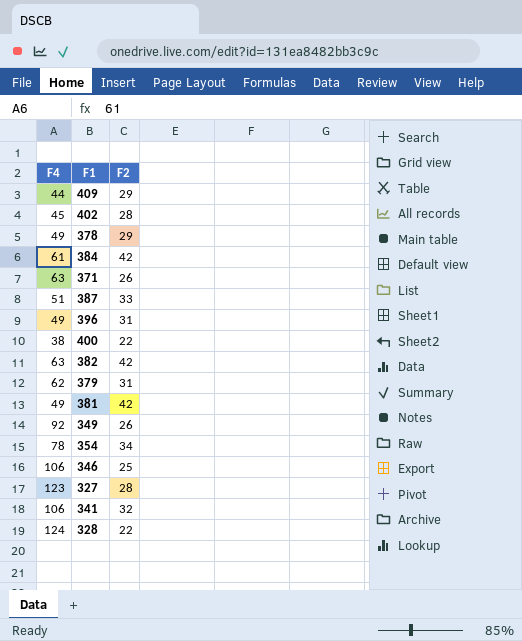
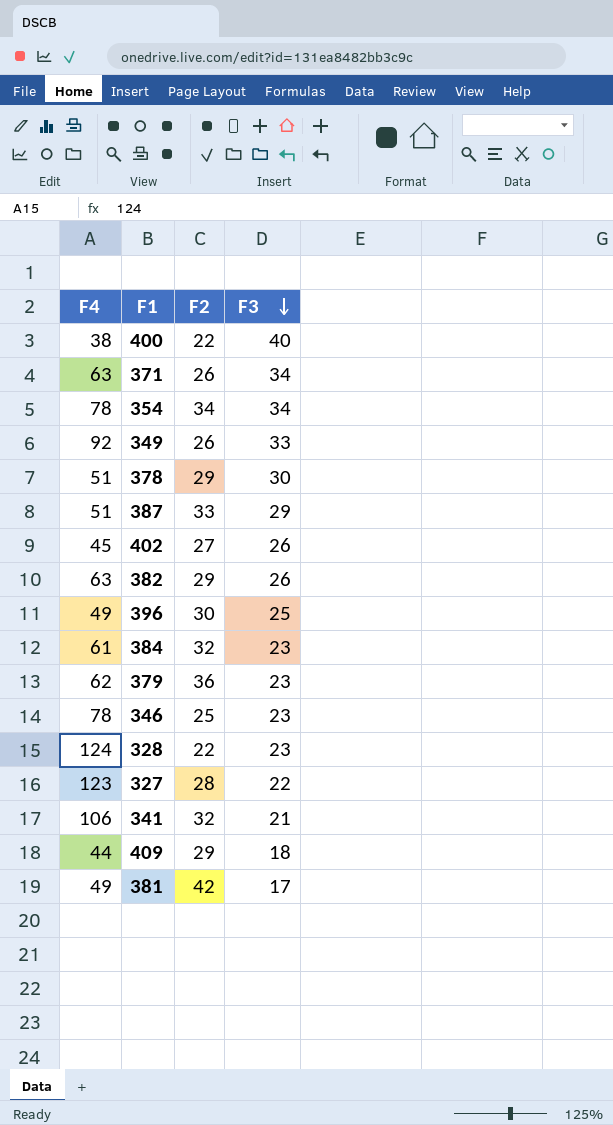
row order: none -> F3 descending
column F3 | position: none -> 4
378 | F4: 49 -> 51
402 | F2: 28 -> 27
382 | F2: 42 -> 29
396 | F2: 31 -> 30
384 | F2: 42 -> 32
379 | F2: 31 -> 36
346 | F4: 106 -> 78

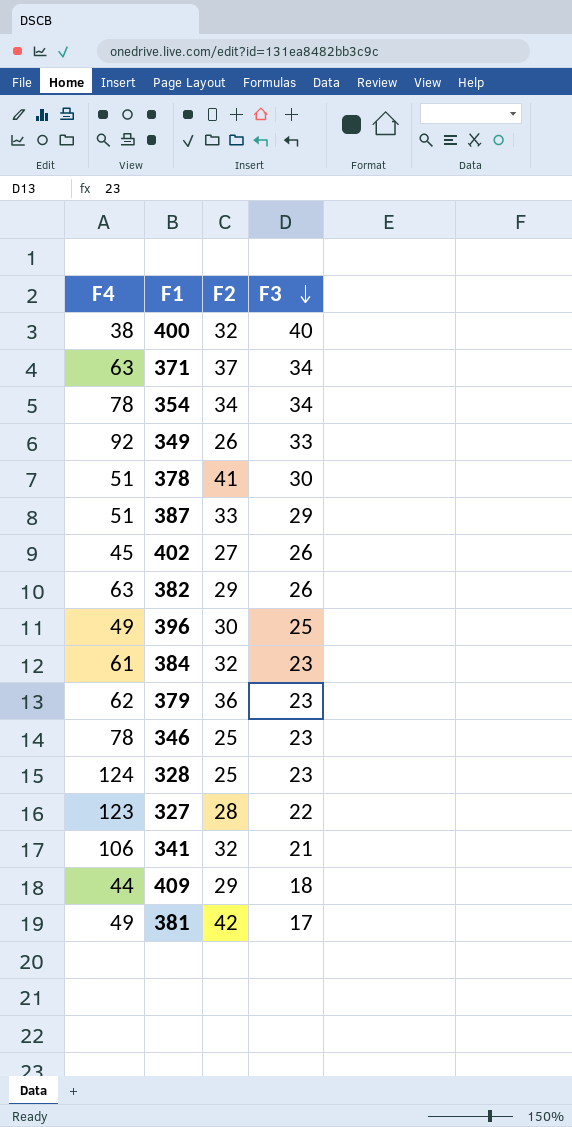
400 | F2: 22 -> 32
371 | F2: 26 -> 37
378 | F2: 29 -> 41
328 | F2: 22 -> 25

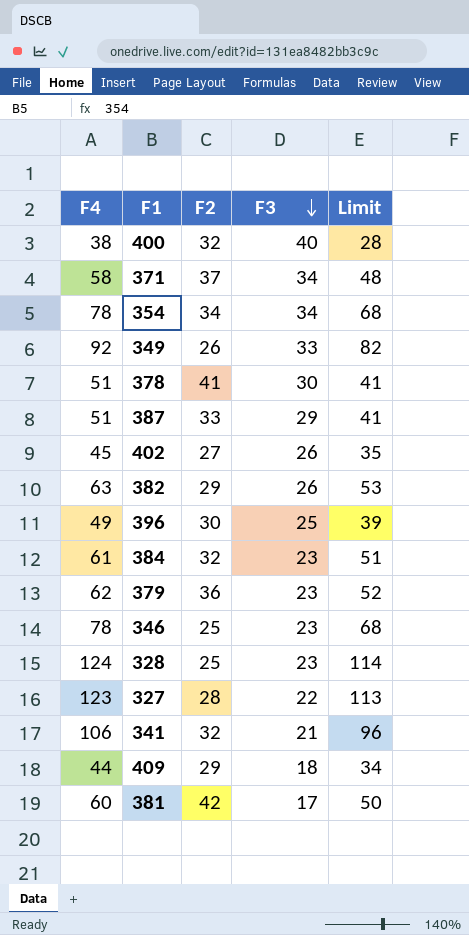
column Limit | formula: none -> [F4] - 10
371 | F4: 63 -> 58
381 | F4: 49 -> 60

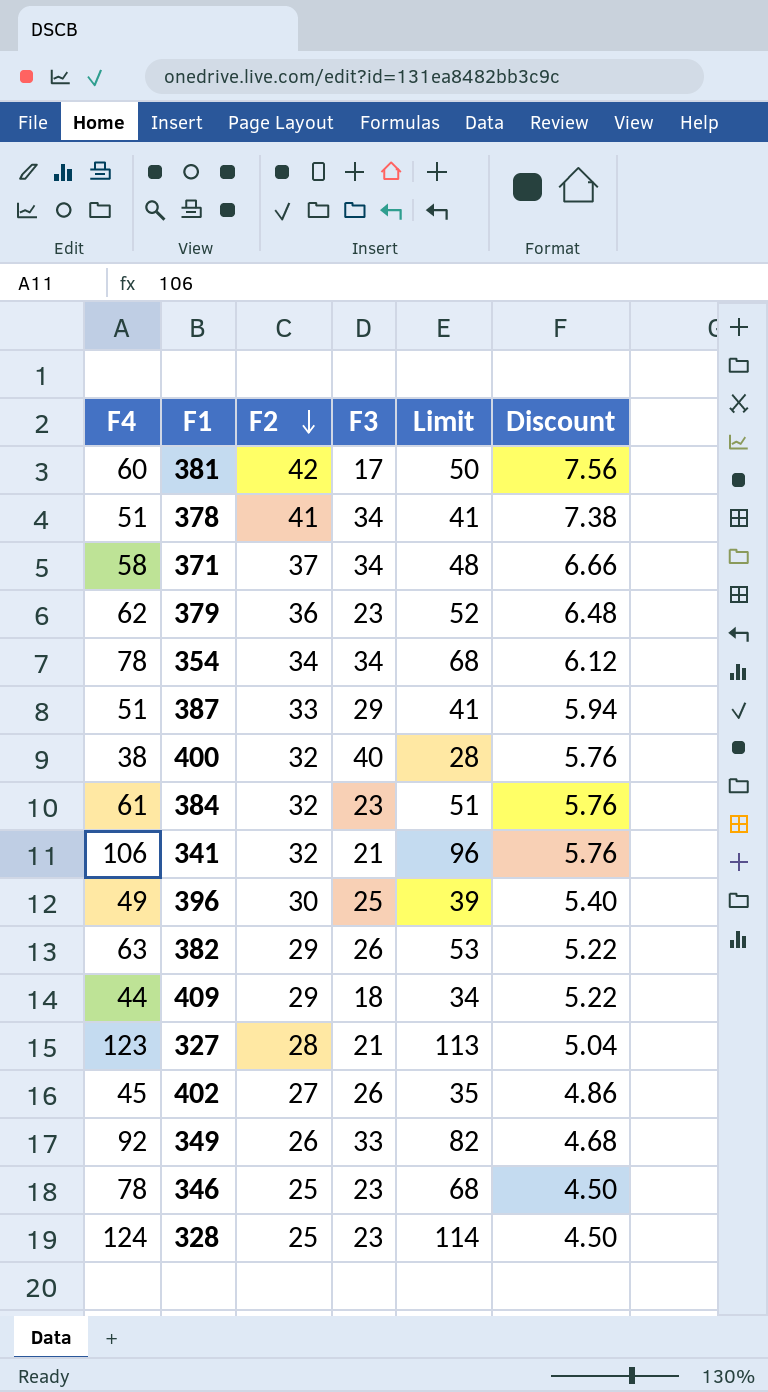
row order: F3 descending -> F2 descending
column Discount | formula: none -> [F2] * 0.18
378 | F3: 30 -> 34
327 | F3: 22 -> 21

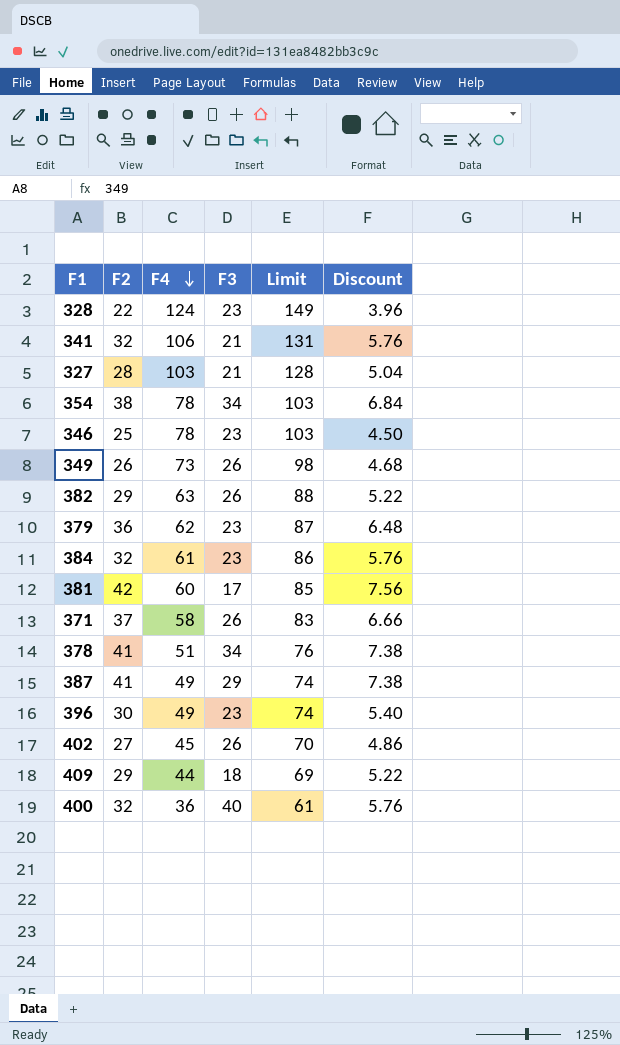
row order: F2 descending -> F4 descending
column F4 | position: 1 -> 3
column Limit | formula: [F4] - 10 -> [F4] + 25
328 | F2: 25 -> 22
328 | Discount: 4.50 -> 3.96
327 | F4: 123 -> 103
354 | F2: 34 -> 38
354 | Discount: 6.12 -> 6.84
349 | F4: 92 -> 73
349 | F3: 33 -> 26
371 | F3: 34 -> 26
387 | F2: 33 -> 41
387 | F4: 51 -> 49
387 | Discount: 5.94 -> 7.38
396 | F3: 25 -> 23
400 | F4: 38 -> 36

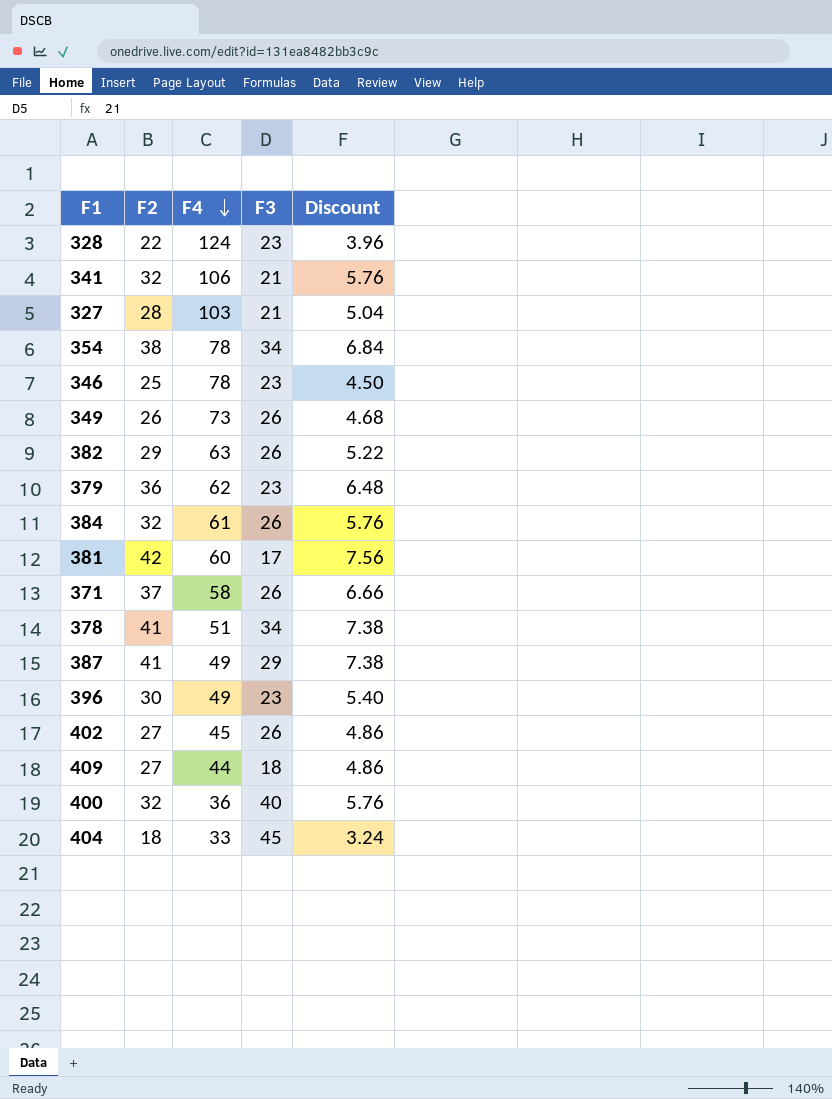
column Limit | formula: [F4] + 25 -> none
384 | F3: 23 -> 26
409 | F2: 29 -> 27
409 | Discount: 5.22 -> 4.86
row 404: none -> 18 | 33 | 45 | 3.24

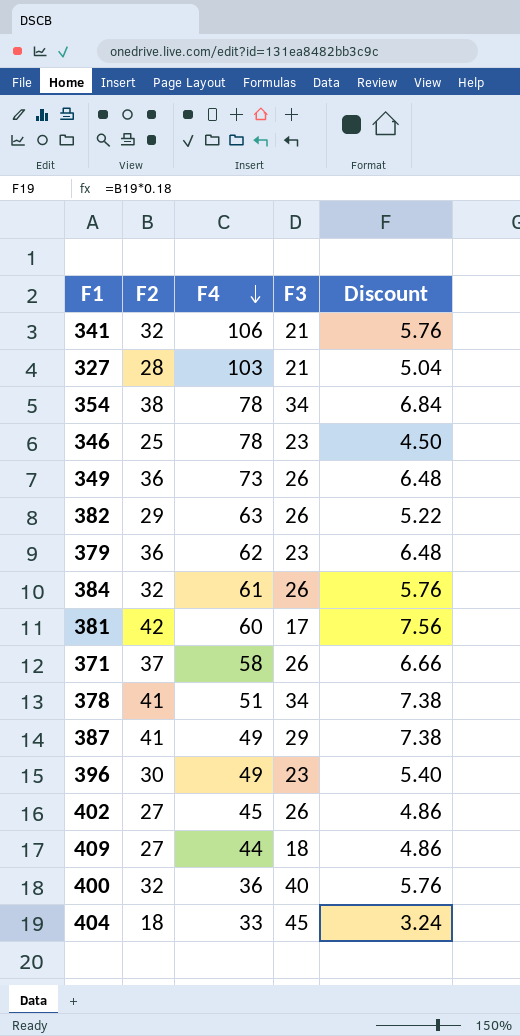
row 328: 22 | 124 | 23 | 3.96 -> none
349 | F2: 26 -> 36
349 | Discount: 4.68 -> 6.48

